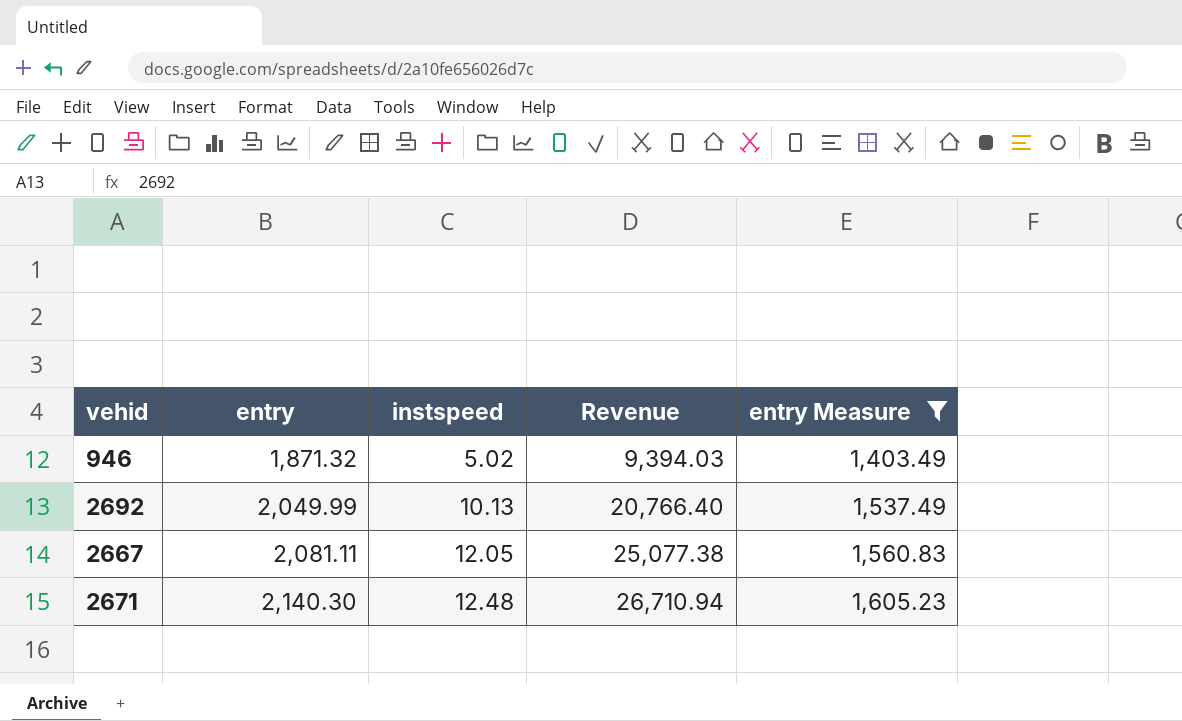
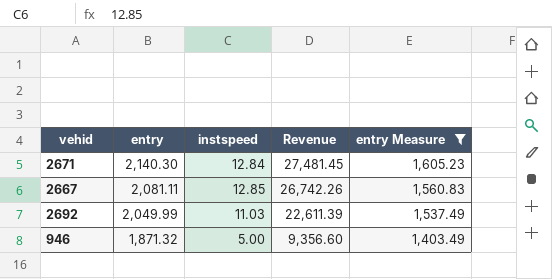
row order: entry ascending -> entry descending
2671 | instspeed: 12.48 -> 12.84
2671 | Revenue: 26,710.94 -> 27,481.45
2667 | instspeed: 12.05 -> 12.85
2667 | Revenue: 25,077.38 -> 26,742.26
2692 | instspeed: 10.13 -> 11.03
2692 | Revenue: 20,766.40 -> 22,611.39
946 | instspeed: 5.02 -> 5.00
946 | Revenue: 9,394.03 -> 9,356.60

